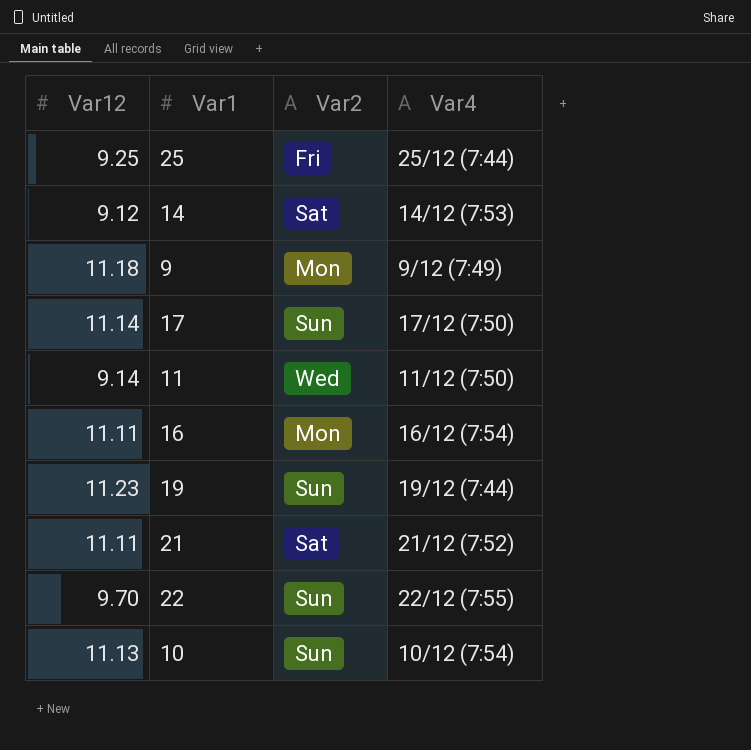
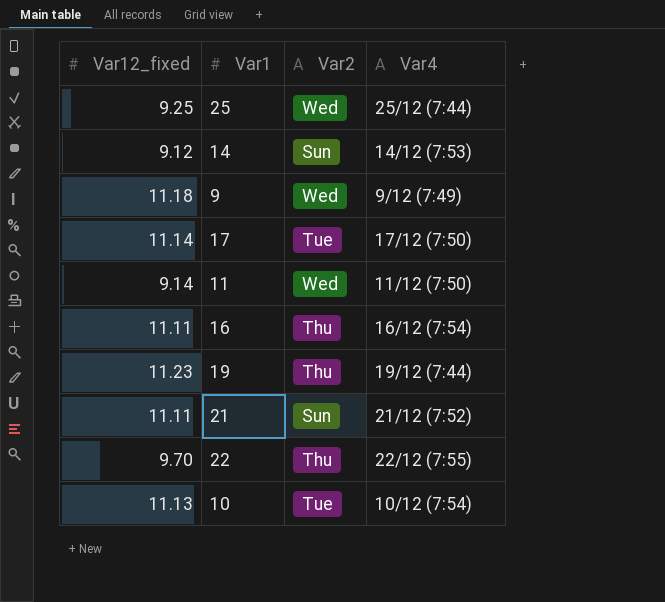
column name: Var12 -> Var12_fixed
25 | Var2: Fri -> Wed
14 | Var2: Sat -> Sun
9 | Var2: Mon -> Wed
17 | Var2: Sun -> Tue
16 | Var2: Mon -> Thu
19 | Var2: Sun -> Thu
21 | Var2: Sat -> Sun
22 | Var2: Sun -> Thu
10 | Var2: Sun -> Tue

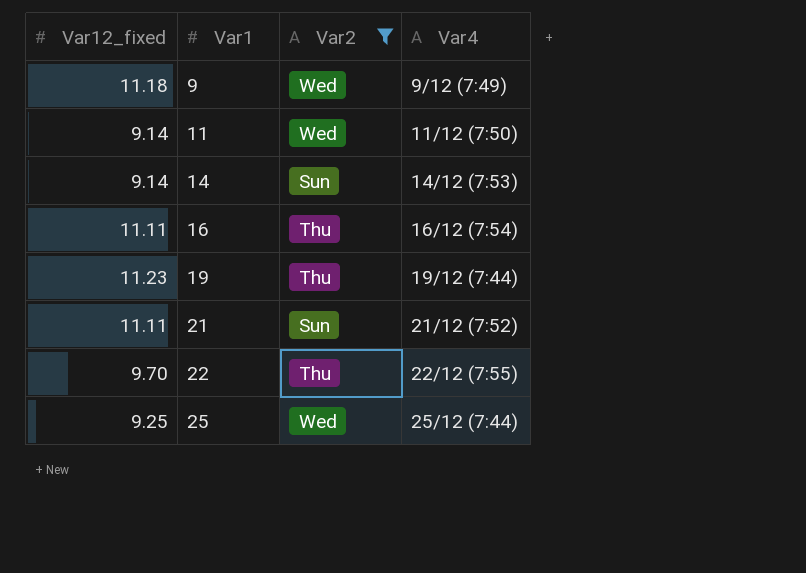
filter: none -> Var2 != Tue
row order: none -> Var1 ascending
14 | Var12_fixed: 9.12 -> 9.14

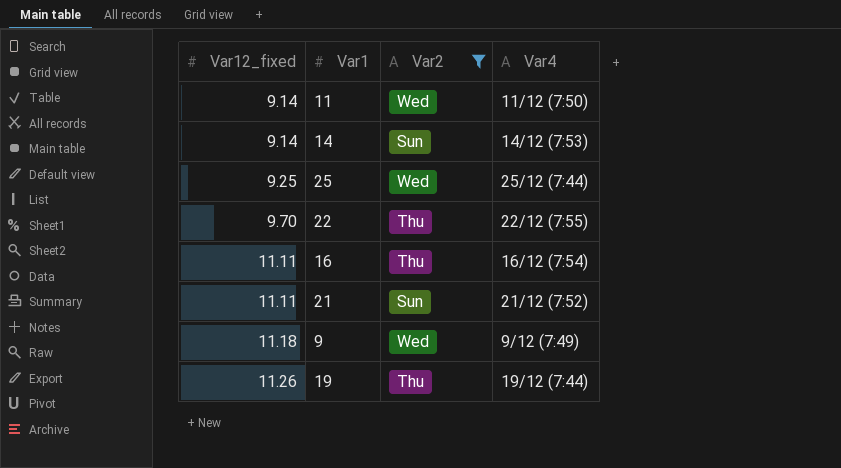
row order: Var1 ascending -> Var12_fixed ascending
19 | Var12_fixed: 11.23 -> 11.26

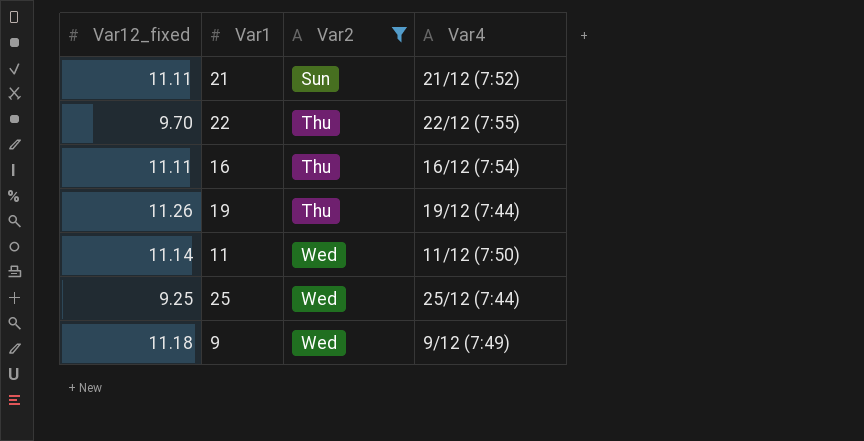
row order: Var12_fixed ascending -> Var2 ascending
row 14: 9.14 | Sun | 14/12 (7:53) -> none
11 | Var12_fixed: 9.14 -> 11.14

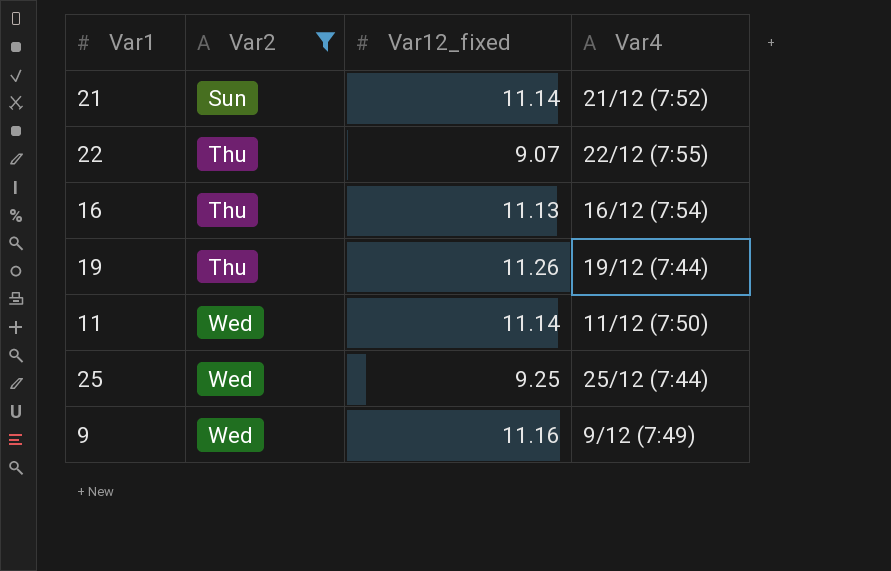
column Var12_fixed | position: 1 -> 3
21 | Var12_fixed: 11.11 -> 11.14
22 | Var12_fixed: 9.70 -> 9.07
16 | Var12_fixed: 11.11 -> 11.13
9 | Var12_fixed: 11.18 -> 11.16

